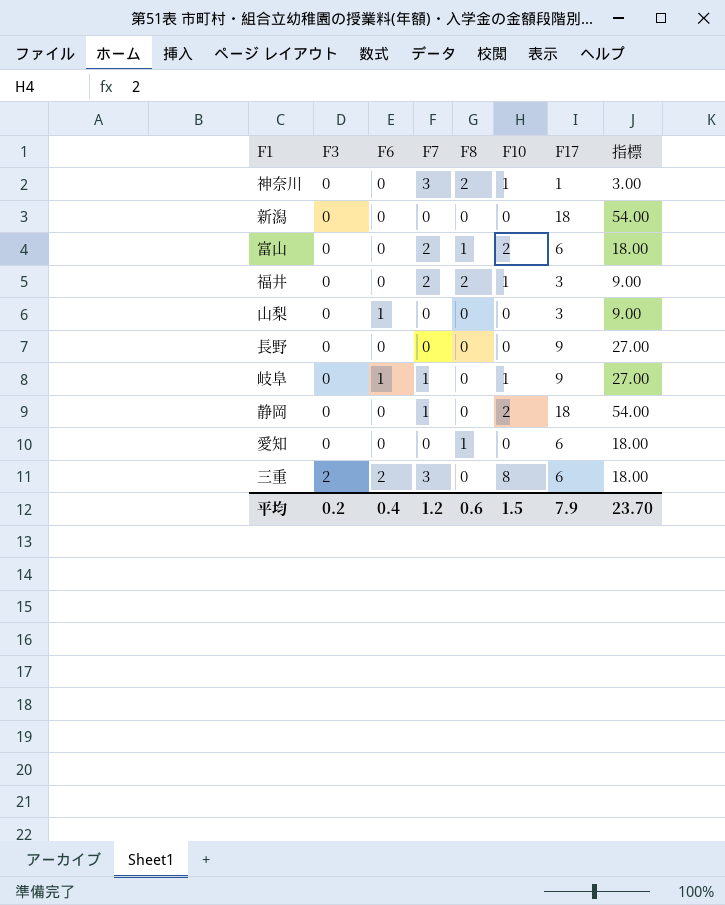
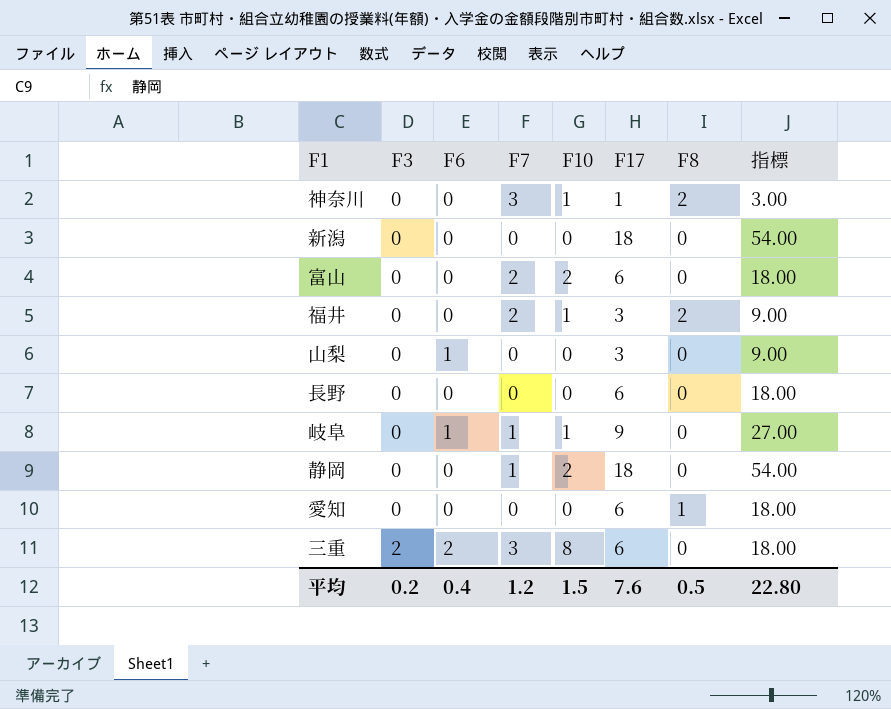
column F8 | position: 5 -> 7
富山 | F8: 1 -> 0
長野 | F17: 9 -> 6
長野 | 指標: 27.00 -> 18.00
平均 | F17: 7.9 -> 7.6
平均 | F8: 0.6 -> 0.5
平均 | 指標: 23.70 -> 22.80

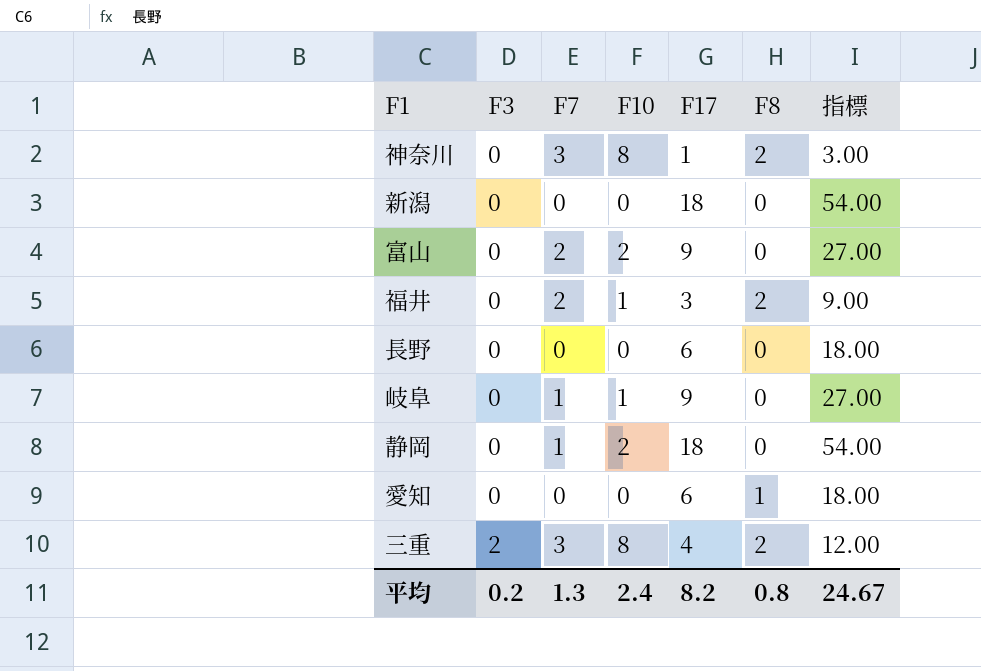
column F6 | position: 3 -> none
row 山梨: 0 | 1 | 0 | 0 | 3 | 0 | 9.00 -> none
神奈川 | F10: 1 -> 8
富山 | F17: 6 -> 9
富山 | 指標: 18.00 -> 27.00
三重 | F17: 6 -> 4
三重 | F8: 0 -> 2
三重 | 指標: 18.00 -> 12.00
平均 | F7: 1.2 -> 1.3
平均 | F10: 1.5 -> 2.4
平均 | F17: 7.6 -> 8.2
平均 | F8: 0.5 -> 0.8
平均 | 指標: 22.80 -> 24.67

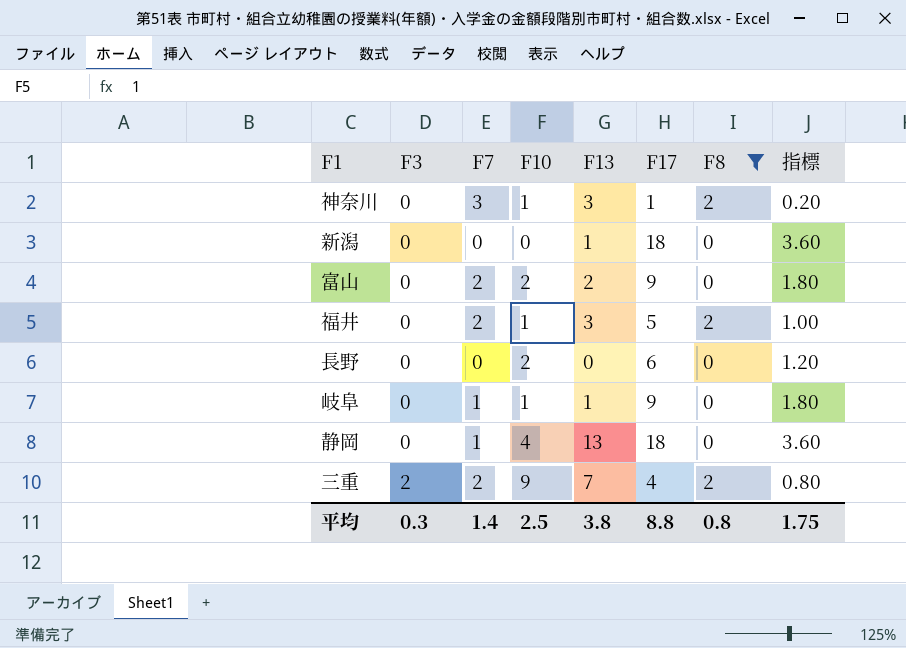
filter: none -> F8 != 1
column F13 | position: none -> 5
column 指標 | formula: [F17] * 3 -> [F17] * 0.2
神奈川 | F10: 8 -> 1
福井 | F17: 3 -> 5
長野 | F10: 0 -> 2
静岡 | F10: 2 -> 4
三重 | F7: 3 -> 2
三重 | F10: 8 -> 9
平均 | F3: 0.2 -> 0.3
平均 | F7: 1.3 -> 1.4
平均 | F10: 2.4 -> 2.5
平均 | F17: 8.2 -> 8.8
平均 | 指標: 24.67 -> 1.75

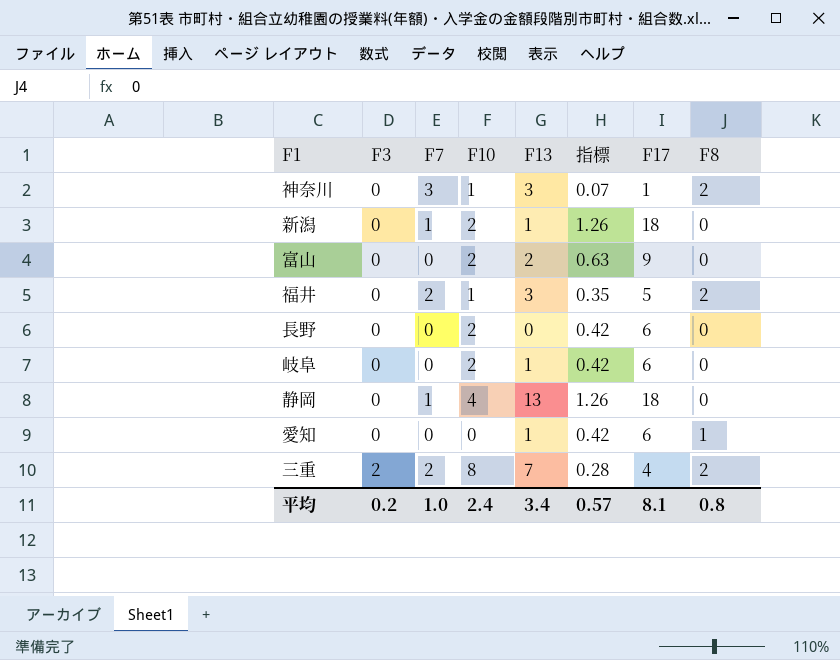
filter: F8 != 1 -> none
column 指標 | formula: [F17] * 0.2 -> [F17] * 0.07
column 指標 | position: 8 -> 6
新潟 | F7: 0 -> 1
新潟 | F10: 0 -> 2
富山 | F7: 2 -> 0
岐阜 | F7: 1 -> 0
岐阜 | F10: 1 -> 2
岐阜 | F17: 9 -> 6
三重 | F10: 9 -> 8
平均 | F3: 0.3 -> 0.2
平均 | F7: 1.4 -> 1.0
平均 | F10: 2.5 -> 2.4
平均 | F13: 3.8 -> 3.4
平均 | 指標: 1.75 -> 0.57
平均 | F17: 8.8 -> 8.1

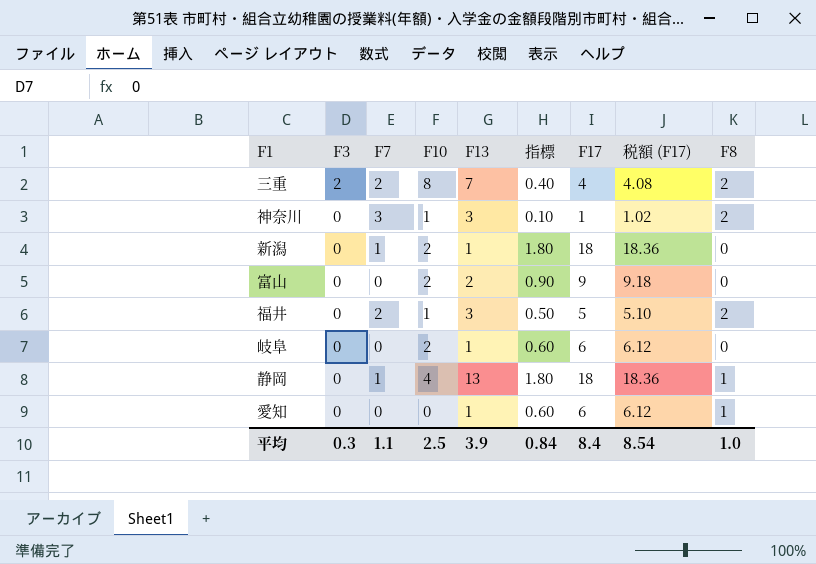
row order: F3 ascending -> F3 descending
column 指標 | formula: [F17] * 0.07 -> [F17] * 0.1
column 税額 (F17) | formula: none -> [F17] * 1.02
row 長野: 0 | 0 | 2 | 0 | 0.42 | 6 | 0 -> none
静岡 | F8: 0 -> 1
平均 | F3: 0.2 -> 0.3
平均 | F7: 1.0 -> 1.1
平均 | F10: 2.4 -> 2.5
平均 | F13: 3.4 -> 3.9
平均 | 指標: 0.57 -> 0.84
平均 | F17: 8.1 -> 8.4
平均 | F8: 0.8 -> 1.0

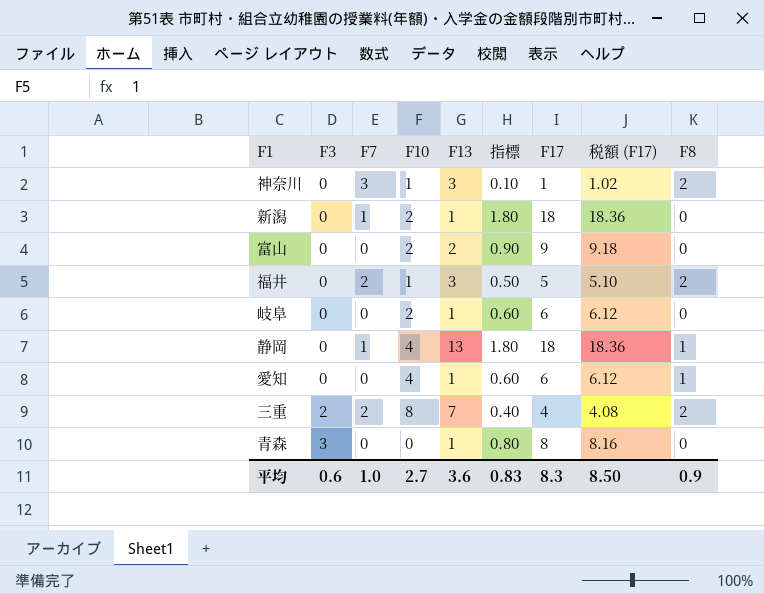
row order: F3 descending -> F3 ascending
愛知 | F10: 0 -> 4
row 青森: none -> 3 | 0 | 0 | 1 | 0.80 | 8 | 8.16 | 0
平均 | F3: 0.3 -> 0.6
平均 | F7: 1.1 -> 1.0
平均 | F10: 2.5 -> 2.7
平均 | F13: 3.9 -> 3.6
平均 | 指標: 0.84 -> 0.83
平均 | F17: 8.4 -> 8.3
平均 | 税額 (F17): 8.54 -> 8.50
平均 | F8: 1.0 -> 0.9

